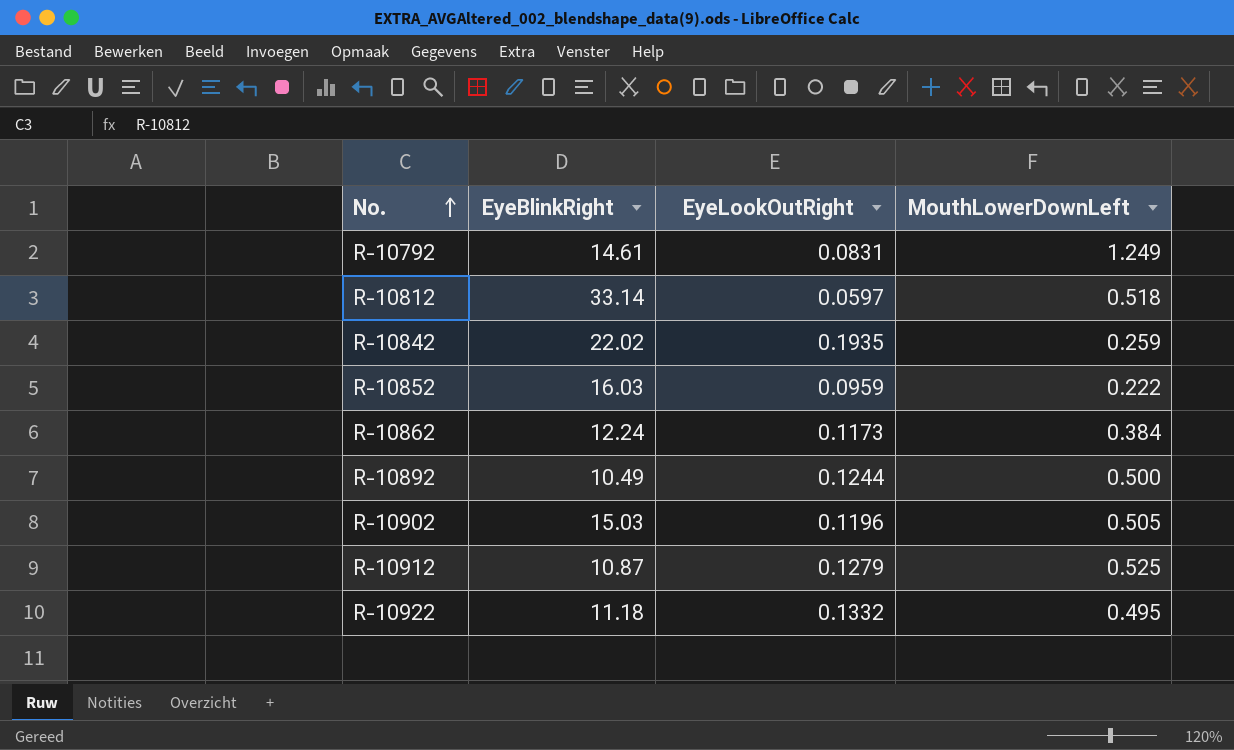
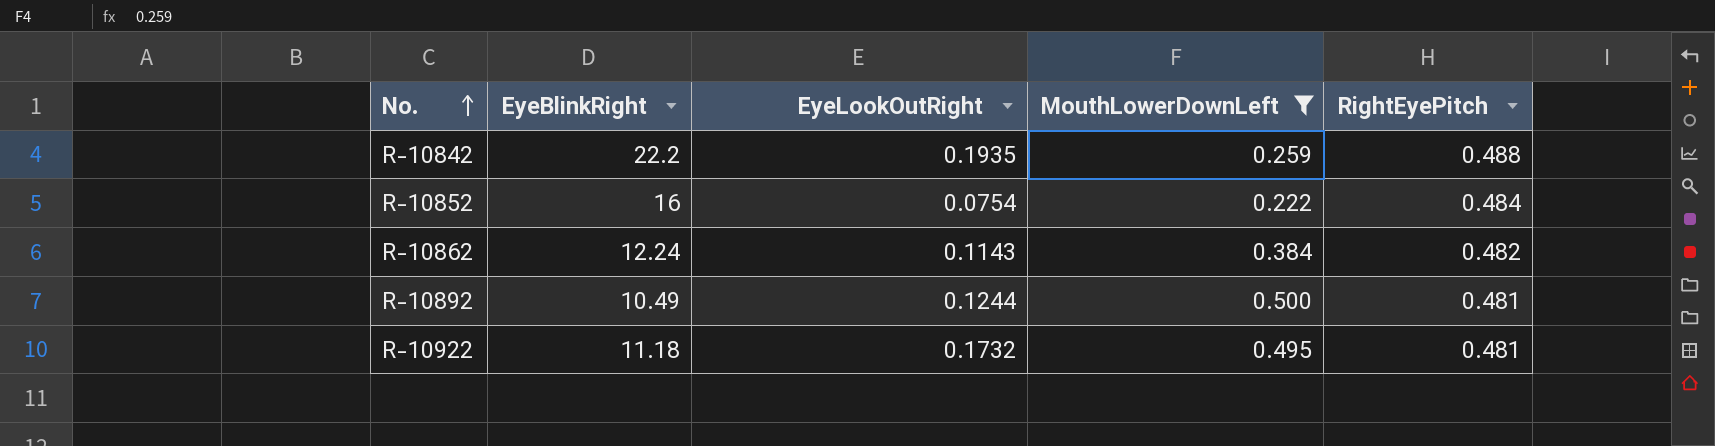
filter: none -> MouthLowerDownLeft <= 0.500
column RightEyePitch | position: none -> 5
R-10842 | EyeBlinkRight: 22.02 -> 22.2
R-10852 | EyeBlinkRight: 16.03 -> 16
R-10852 | EyeLookOutRight: 0.0959 -> 0.0754
R-10862 | EyeLookOutRight: 0.1173 -> 0.1143
R-10922 | EyeLookOutRight: 0.1332 -> 0.1732

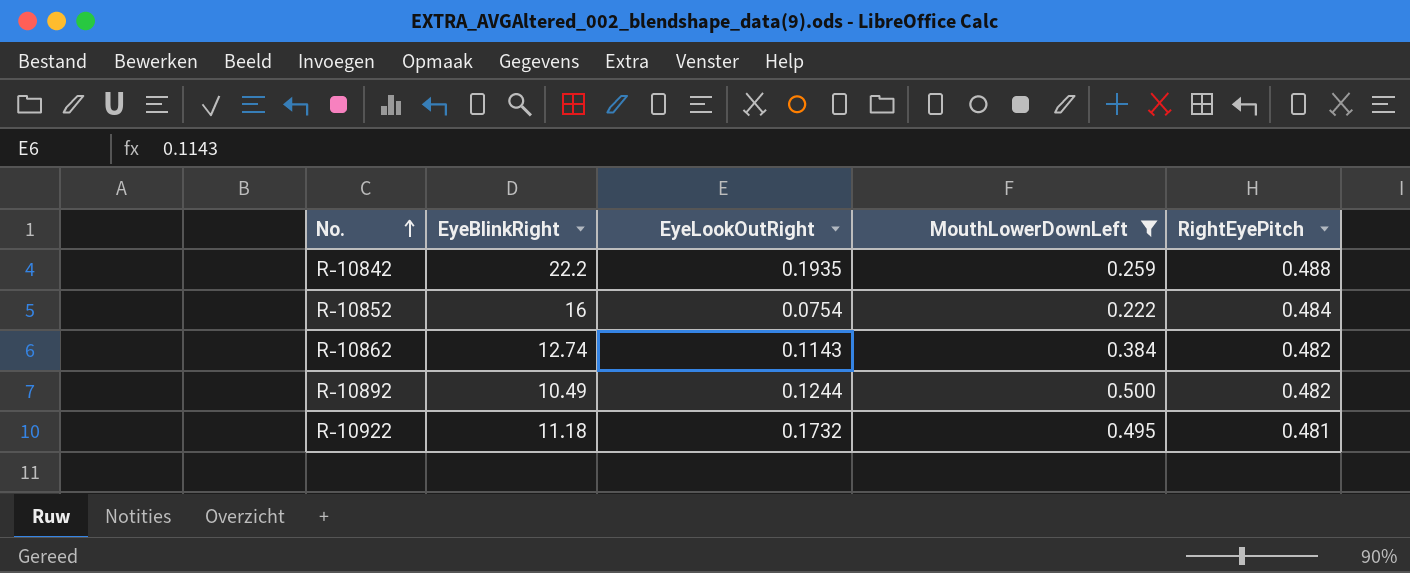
R-10862 | EyeBlinkRight: 12.24 -> 12.74
R-10892 | RightEyePitch: 0.481 -> 0.482

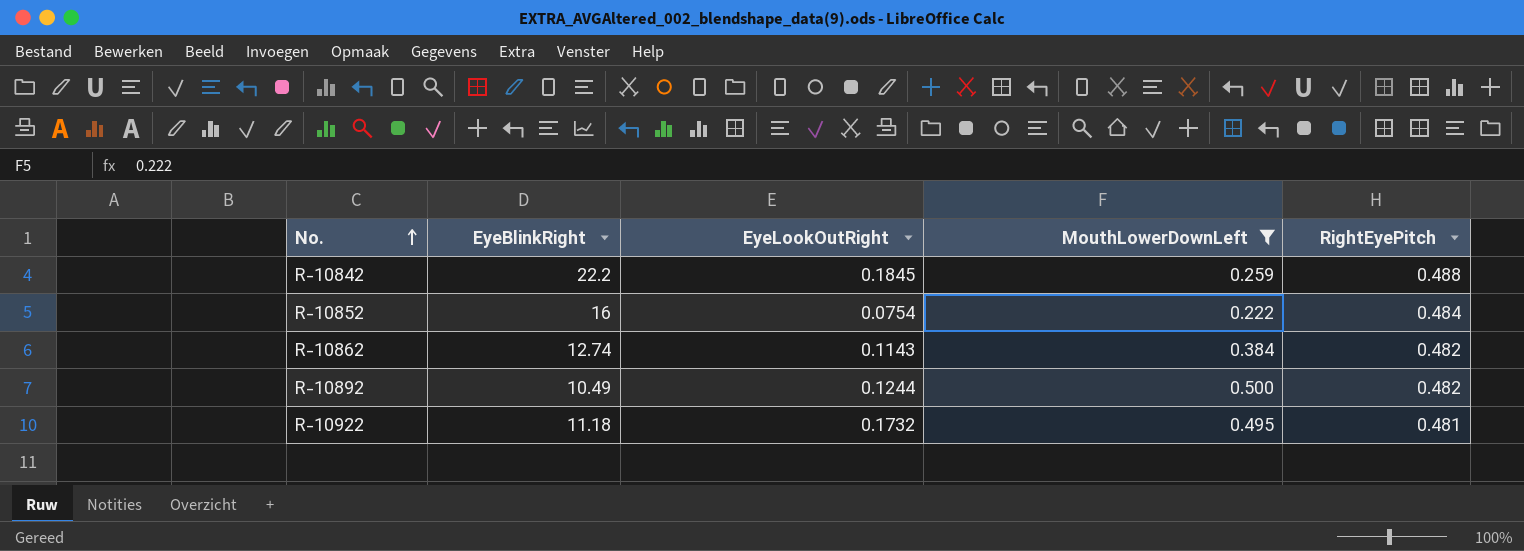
R-10842 | EyeLookOutRight: 0.1935 -> 0.1845

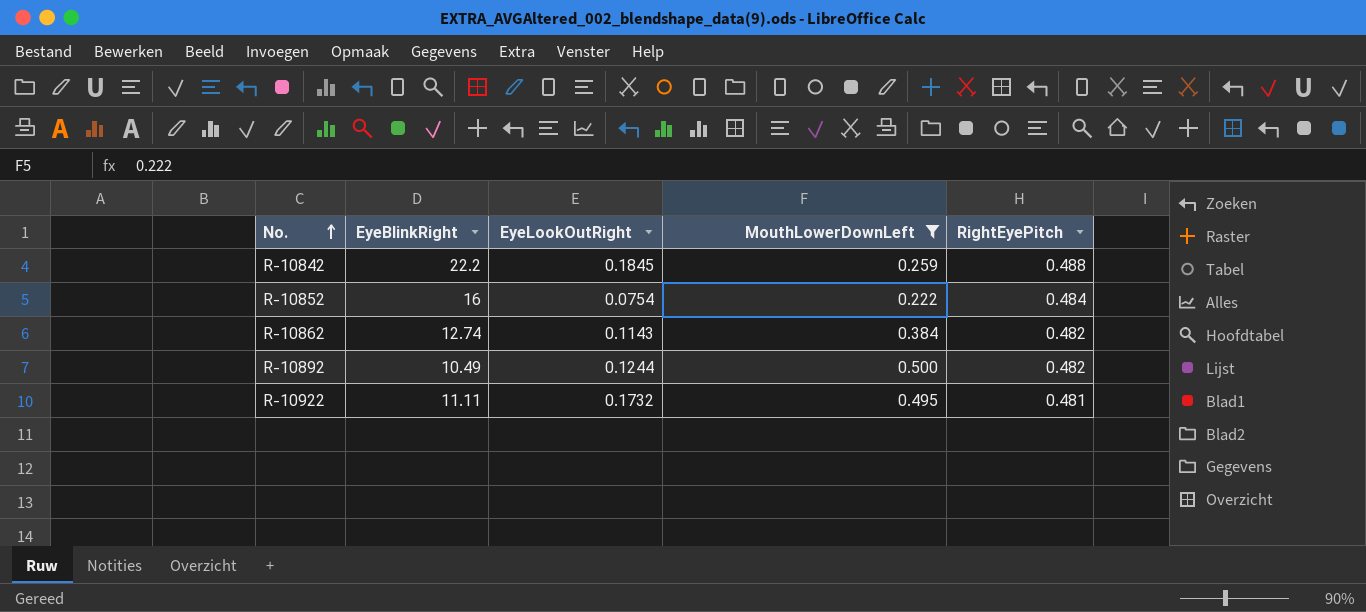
R-10922 | EyeBlinkRight: 11.18 -> 11.11

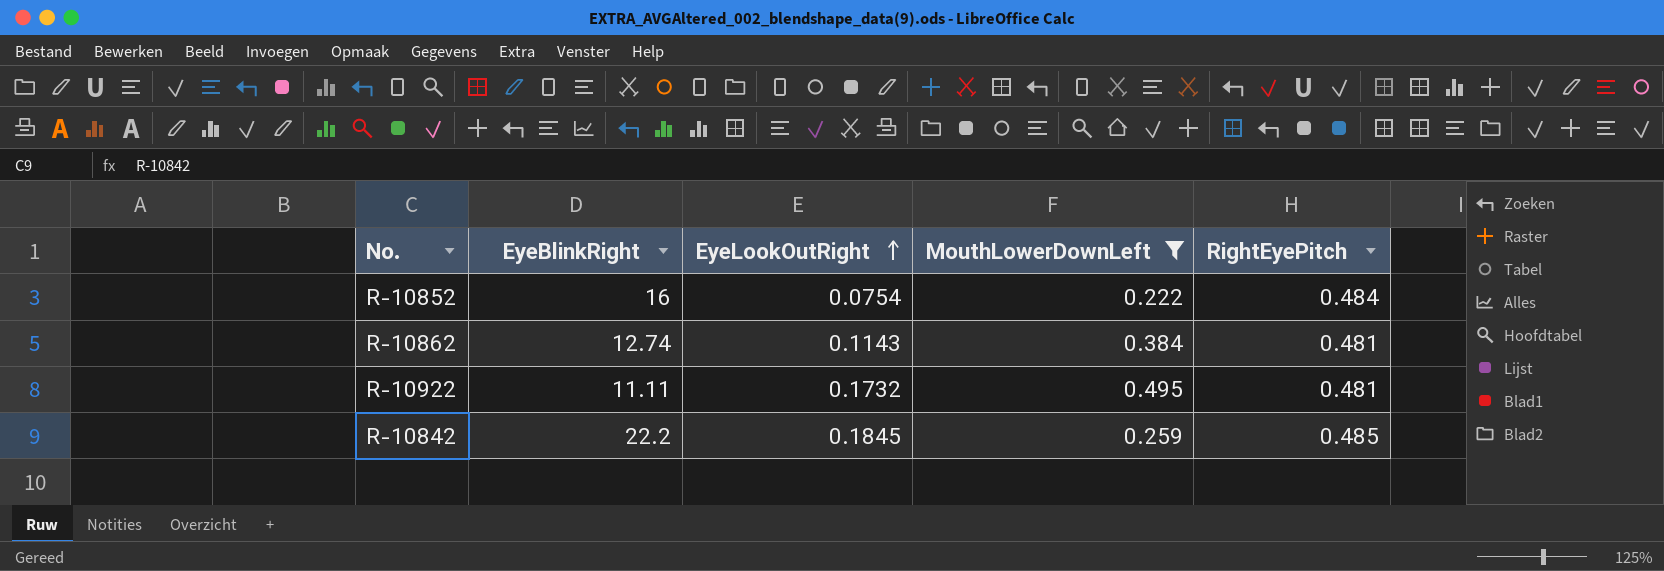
row order: No. ascending -> EyeLookOutRight ascending
row R-10892: 10.49 | 0.1244 | 0.500 | 0.482 -> none
R-10862 | RightEyePitch: 0.482 -> 0.481
R-10842 | RightEyePitch: 0.488 -> 0.485

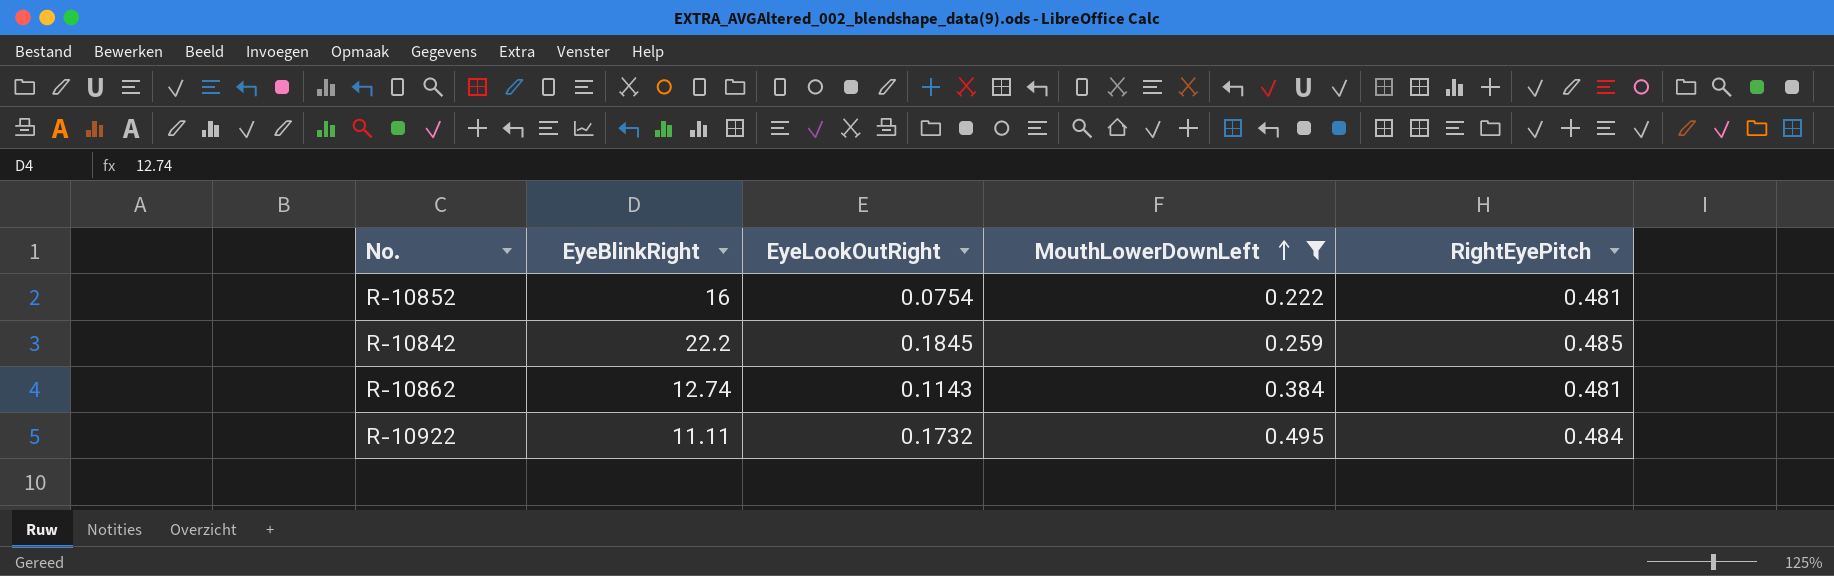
row order: EyeLookOutRight ascending -> MouthLowerDownLeft ascending
R-10852 | RightEyePitch: 0.484 -> 0.481
R-10922 | RightEyePitch: 0.481 -> 0.484

